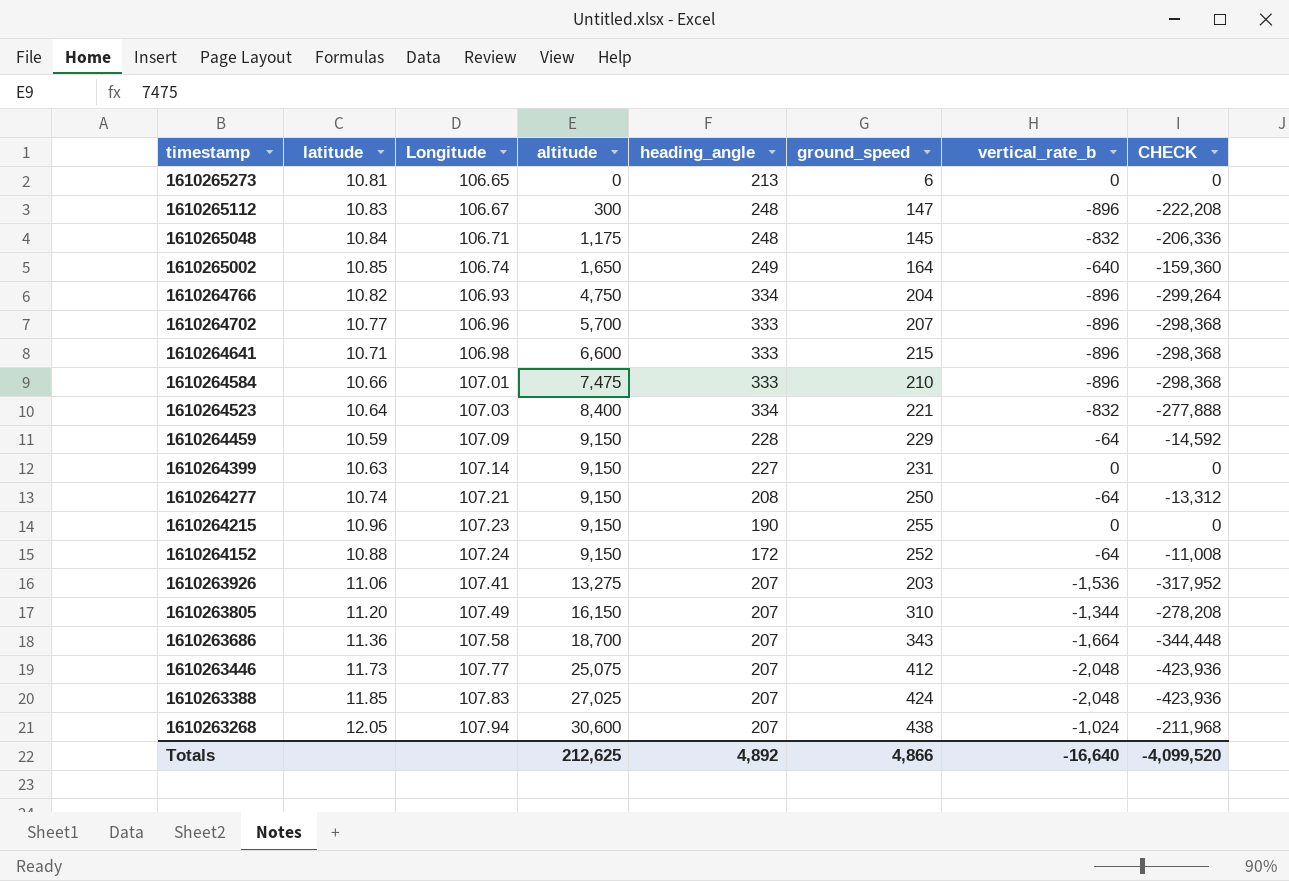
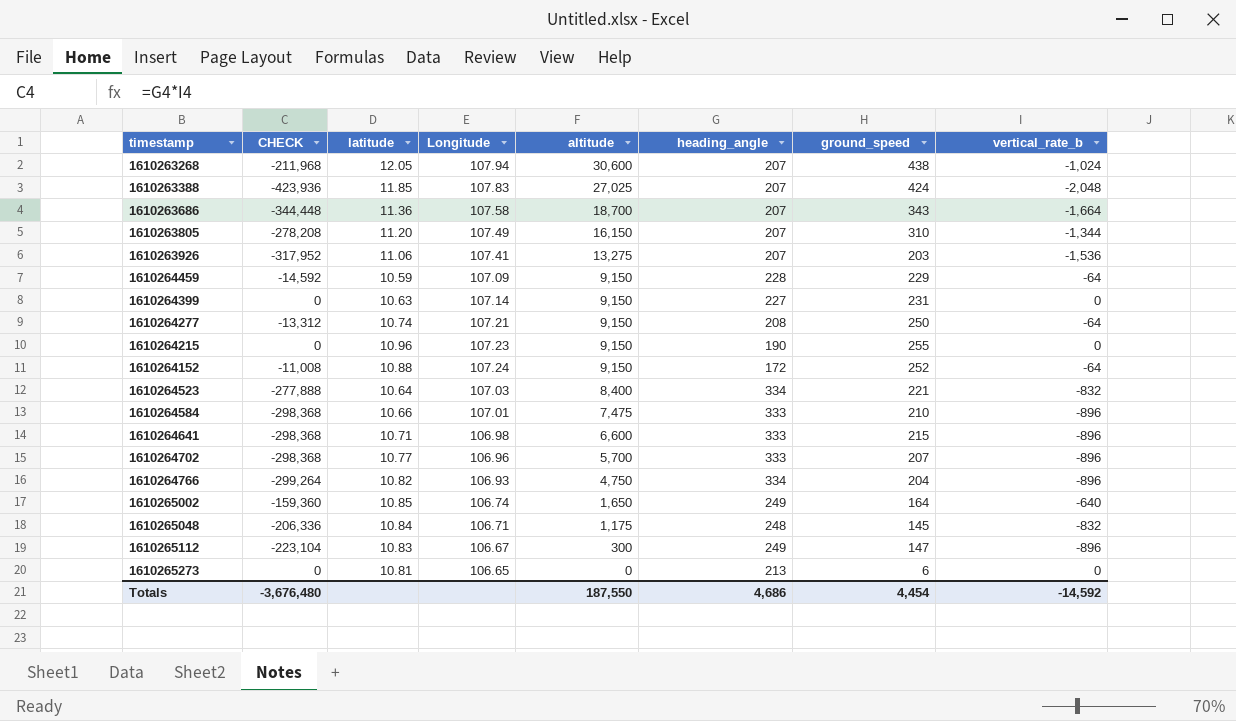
row order: timestamp descending -> altitude descending
column CHECK | position: 8 -> 2
row 1610263446: 11.73 | 107.77 | 25,075 | 207 | 412 | -2,048 | -423,936 -> none
1610265112 | CHECK: -222,208 -> -223,104
1610265112 | heading_angle: 248 -> 249
Totals | CHECK: -4,099,520 -> -3,676,480
Totals | altitude: 212,625 -> 187,550
Totals | heading_angle: 4,892 -> 4,686
Totals | ground_speed: 4,866 -> 4,454
Totals | vertical_rate_b: -16,640 -> -14,592

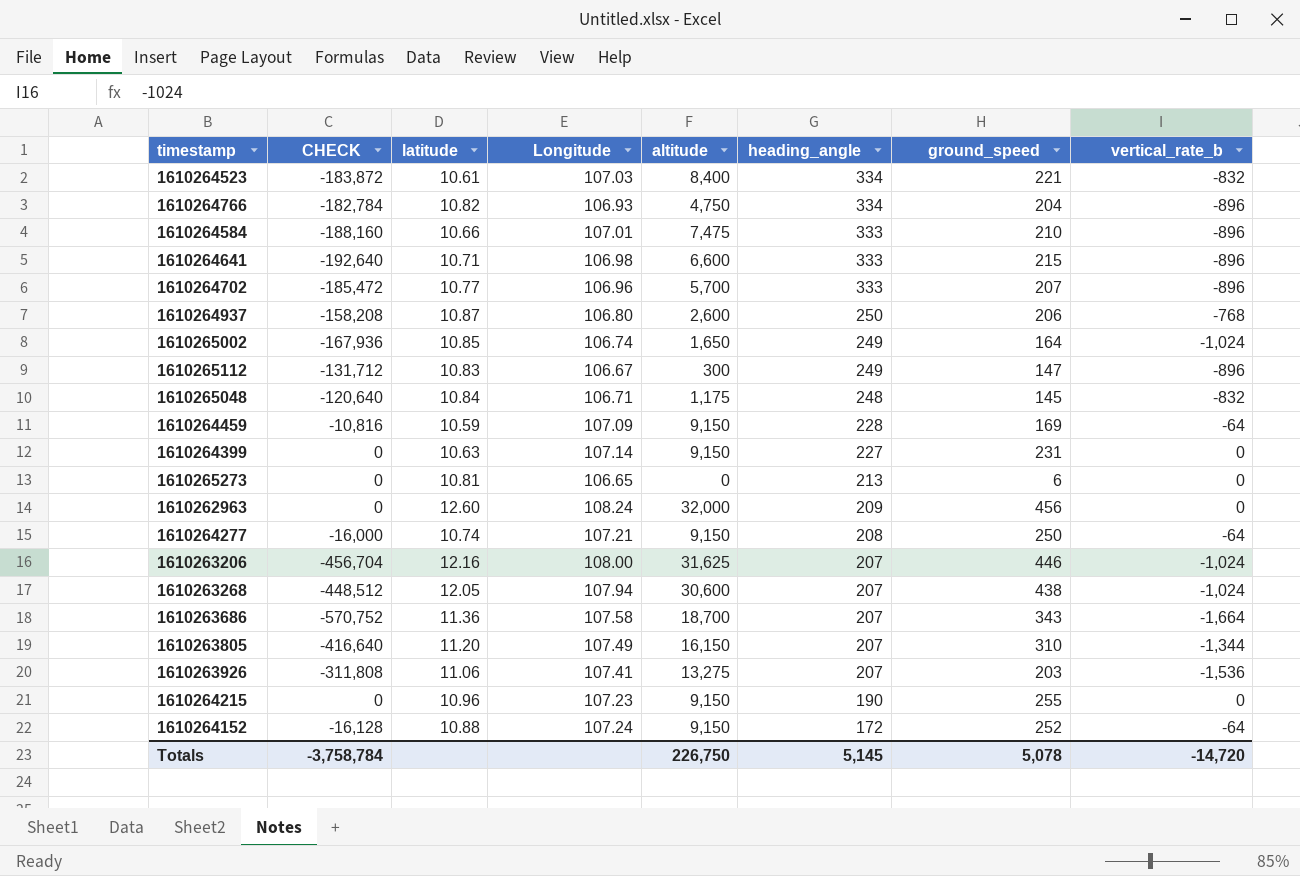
row order: altitude descending -> heading_angle descending
column CHECK | formula: [heading_angle] * [vertical_rate_b] -> [ground_speed] * [vertical_rate_b]
row 1610263388: -423,936 | 11.85 | 107.83 | 27,025 | 207 | 424 | -2,048 -> none
1610264523 | latitude: 10.64 -> 10.61
row 1610264937: none -> -158,208 | 10.87 | 106.80 | 2,600 | 250 | 206 | -768
1610265002 | vertical_rate_b: -640 -> -1,024
1610264459 | ground_speed: 229 -> 169
row 1610262963: none -> 0 | 12.60 | 108.24 | 32,000 | 209 | 456 | 0
row 1610263206: none -> -456,704 | 12.16 | 108.00 | 31,625 | 207 | 446 | -1,024
Totals | CHECK: -3,676,480 -> -3,758,784
Totals | altitude: 187,550 -> 226,750
Totals | heading_angle: 4,686 -> 5,145
Totals | ground_speed: 4,454 -> 5,078
Totals | vertical_rate_b: -14,592 -> -14,720

